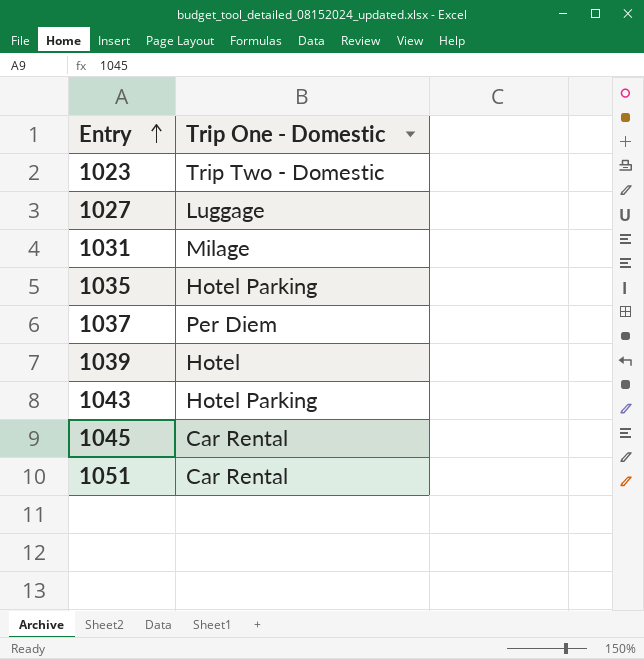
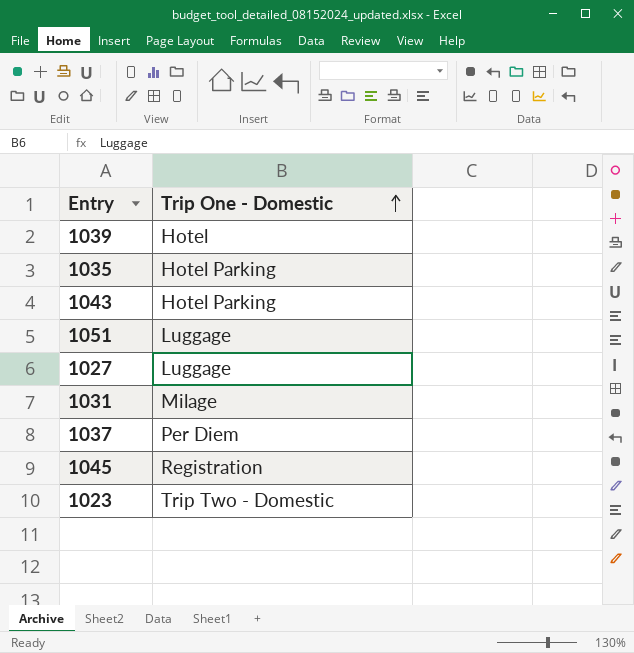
row order: Entry ascending -> Trip One - Domestic ascending
1051 | Trip One - Domestic: Car Rental -> Luggage
1045 | Trip One - Domestic: Car Rental -> Registration

